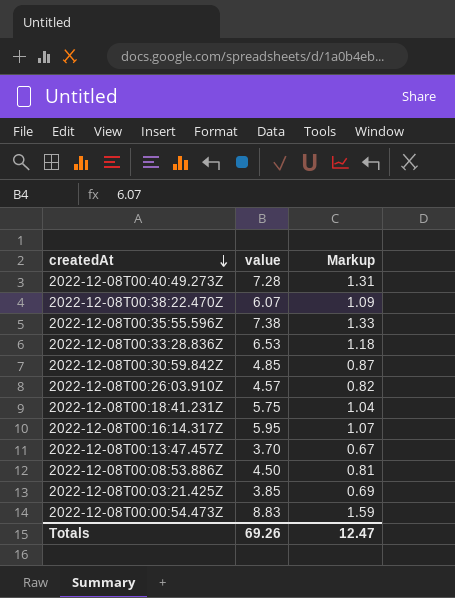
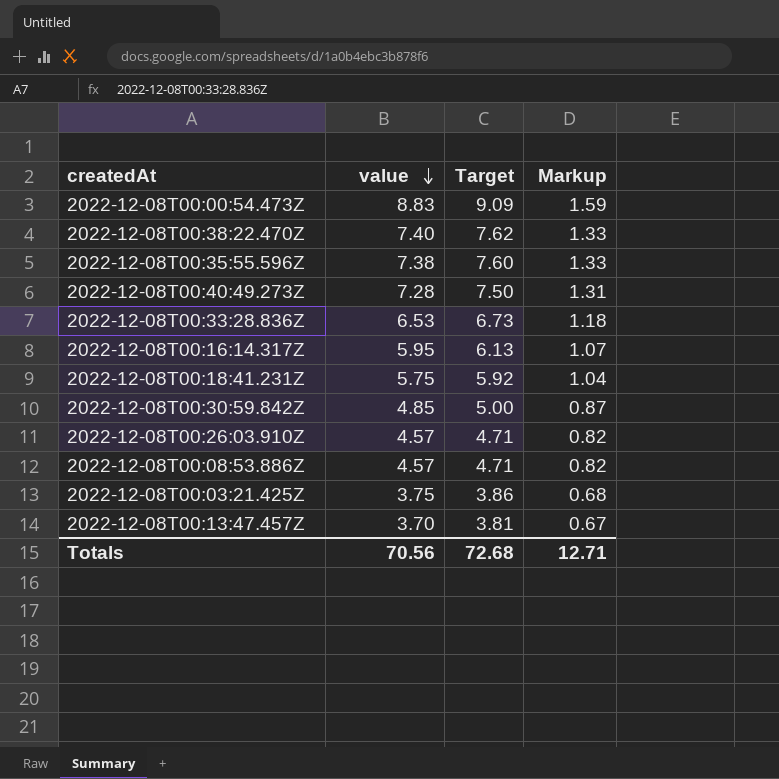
row order: createdAt descending -> value descending
column Target | formula: none -> [value] * 1.03
2022-12-08T00:38:22.470Z | value: 6.07 -> 7.40
2022-12-08T00:38:22.470Z | Markup: 1.09 -> 1.33
2022-12-08T00:08:53.886Z | value: 4.50 -> 4.57
2022-12-08T00:08:53.886Z | Markup: 0.81 -> 0.82
2022-12-08T00:03:21.425Z | value: 3.85 -> 3.75
2022-12-08T00:03:21.425Z | Markup: 0.69 -> 0.68
Totals | value: 69.26 -> 70.56
Totals | Markup: 12.47 -> 12.71

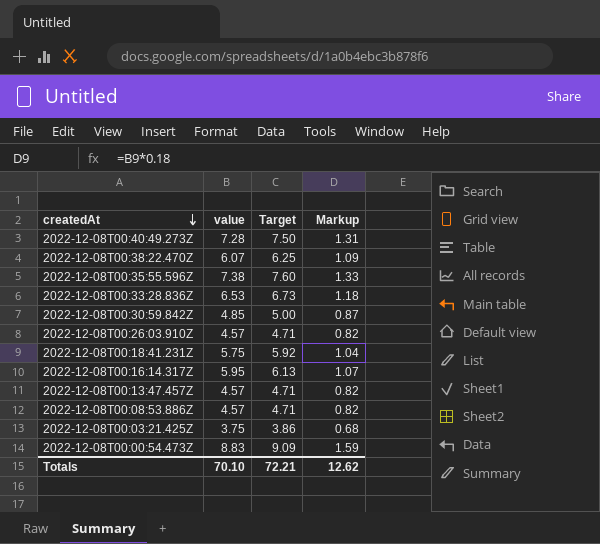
row order: value descending -> createdAt descending
2022-12-08T00:38:22.470Z | value: 7.40 -> 6.07
2022-12-08T00:38:22.470Z | Target: 7.62 -> 6.25
2022-12-08T00:38:22.470Z | Markup: 1.33 -> 1.09
2022-12-08T00:13:47.457Z | value: 3.70 -> 4.57
2022-12-08T00:13:47.457Z | Target: 3.81 -> 4.71
2022-12-08T00:13:47.457Z | Markup: 0.67 -> 0.82
Totals | value: 70.56 -> 70.10
Totals | Target: 72.68 -> 72.21
Totals | Markup: 12.71 -> 12.62

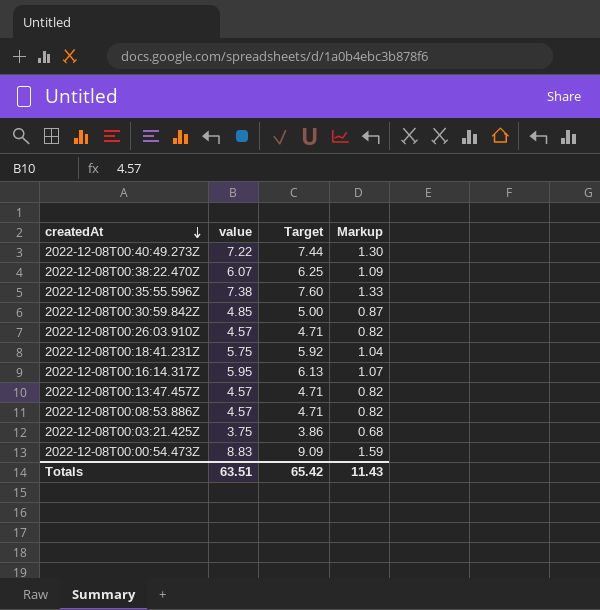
row 2022-12-08T00:33:28.836Z: 6.53 | 6.73 | 1.18 -> none
2022-12-08T00:40:49.273Z | value: 7.28 -> 7.22
2022-12-08T00:40:49.273Z | Target: 7.50 -> 7.44
2022-12-08T00:40:49.273Z | Markup: 1.31 -> 1.30
Totals | value: 70.10 -> 63.51
Totals | Target: 72.21 -> 65.42
Totals | Markup: 12.62 -> 11.43

